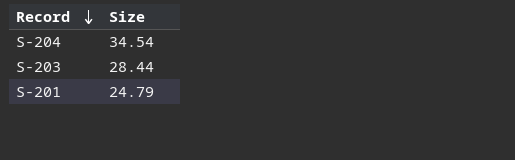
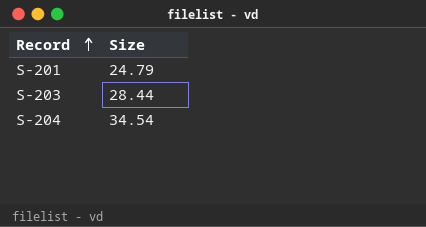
row order: Record descending -> Record ascending

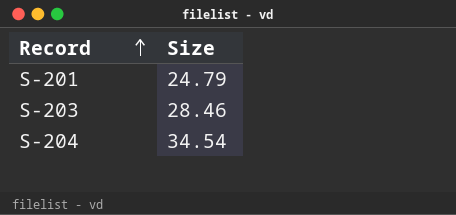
S-203 | Size: 28.44 -> 28.46

